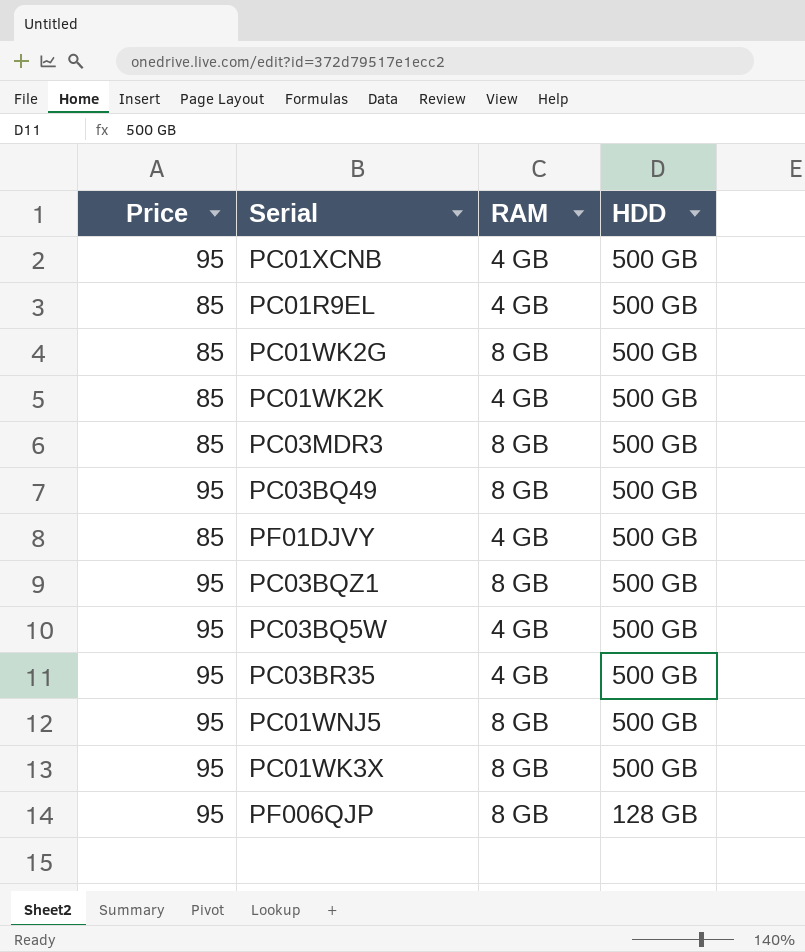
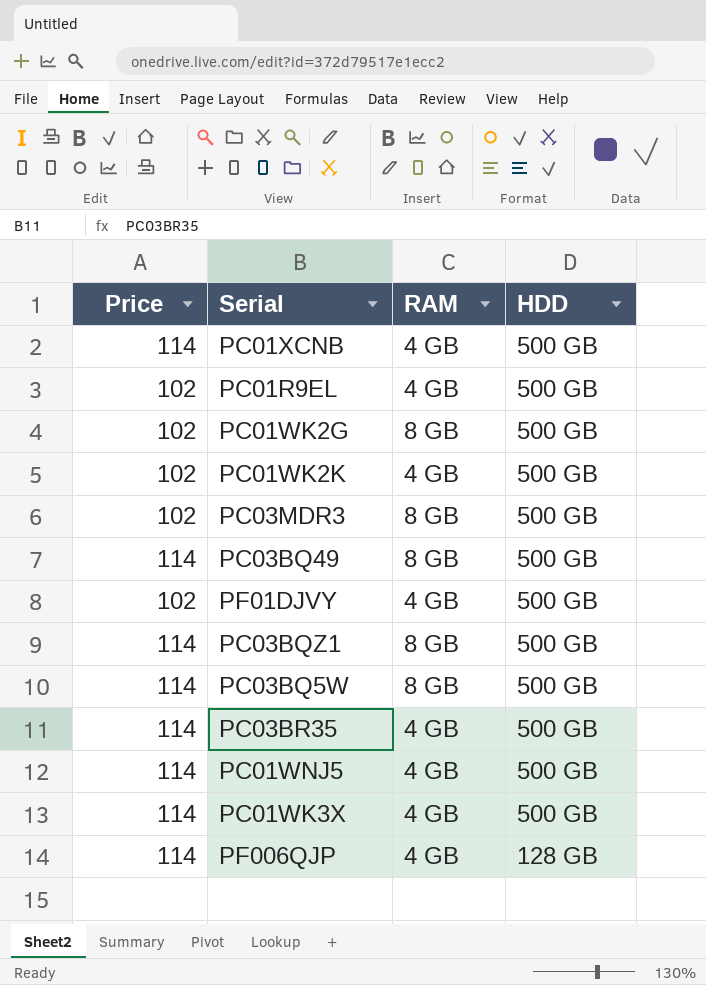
PC01XCNB | Price: 95 -> 114
PC01R9EL | Price: 85 -> 102
PC01WK2G | Price: 85 -> 102
PC01WK2K | Price: 85 -> 102
PC03MDR3 | Price: 85 -> 102
PC03BQ49 | Price: 95 -> 114
PF01DJVY | Price: 85 -> 102
PC03BQZ1 | Price: 95 -> 114
PC03BQ5W | Price: 95 -> 114
PC03BQ5W | RAM: 4 GB -> 8 GB
PC03BR35 | Price: 95 -> 114
PC01WNJ5 | Price: 95 -> 114
PC01WNJ5 | RAM: 8 GB -> 4 GB
PC01WK3X | Price: 95 -> 114
PC01WK3X | RAM: 8 GB -> 4 GB
PF006QJP | Price: 95 -> 114
PF006QJP | RAM: 8 GB -> 4 GB

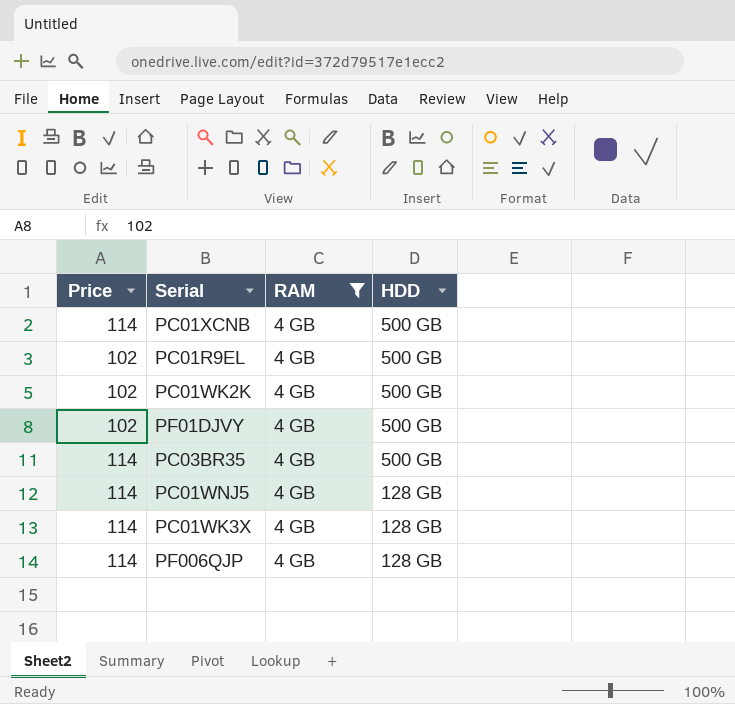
filter: none -> RAM = 4 GB
PC01WNJ5 | HDD: 500 GB -> 128 GB
PC01WK3X | HDD: 500 GB -> 128 GB

